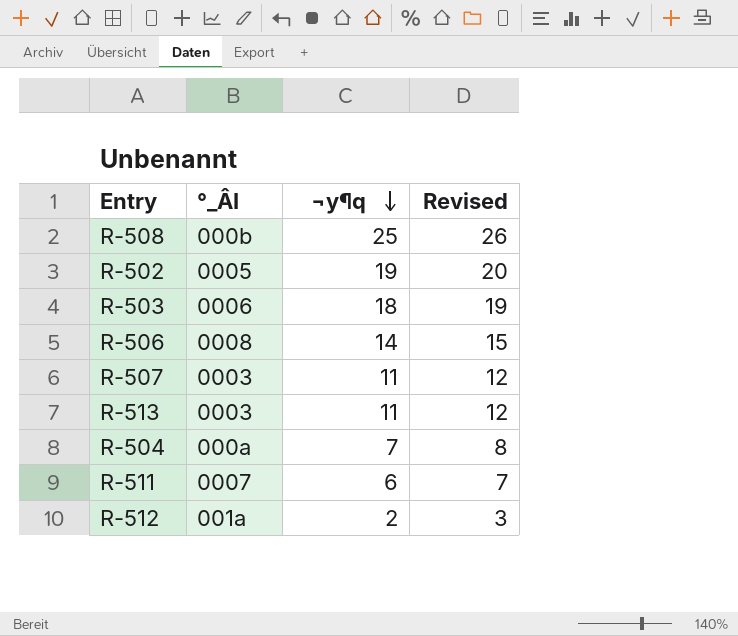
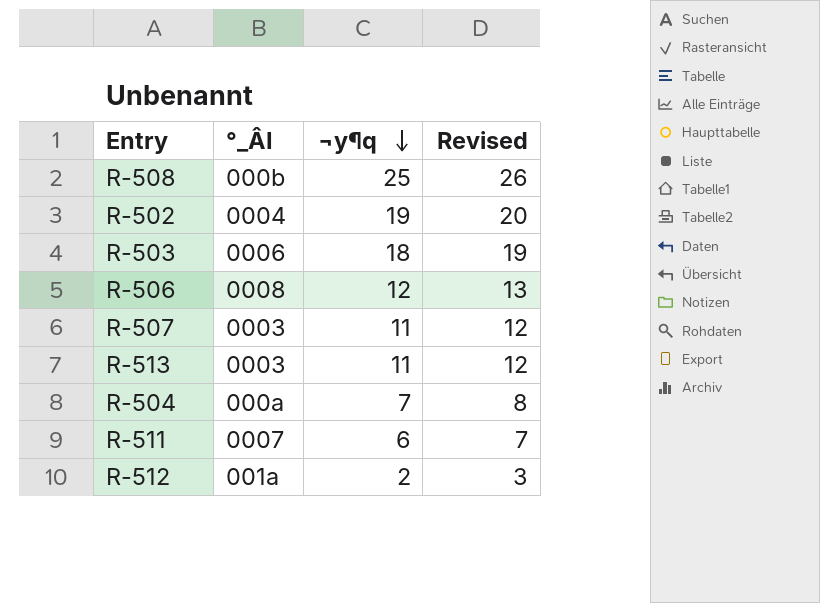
R-502 | °_ÂI: 0005 -> 0004
R-506 | ¬y¶q: 14 -> 12
R-506 | Revised: 15 -> 13

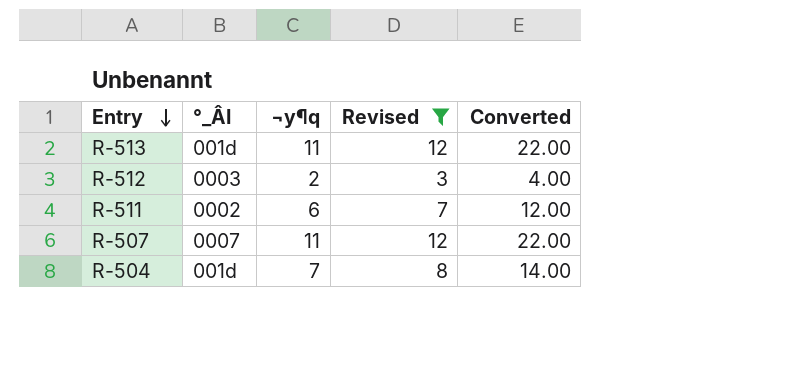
filter: none -> Revised <= 12
row order: ¬y¶q descending -> Entry descending
column Converted | formula: none -> [¬y¶q] * 2
R-513 | °_ÂI: 0003 -> 001d
R-512 | °_ÂI: 001a -> 0003
R-511 | °_ÂI: 0007 -> 0002
R-507 | °_ÂI: 0003 -> 0007
R-504 | °_ÂI: 000a -> 001d

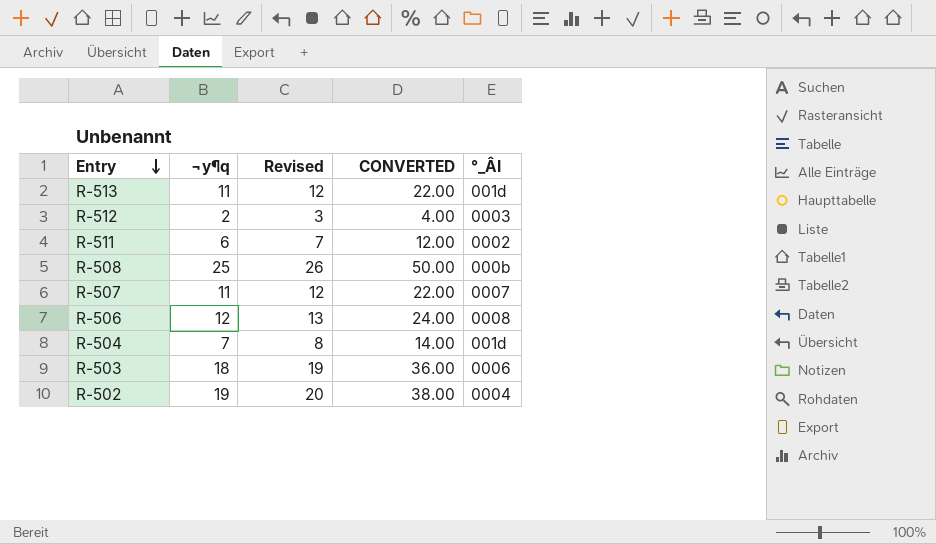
filter: Revised <= 12 -> none
column name: Converted -> CONVERTED
column °_ÂI | position: 2 -> 5

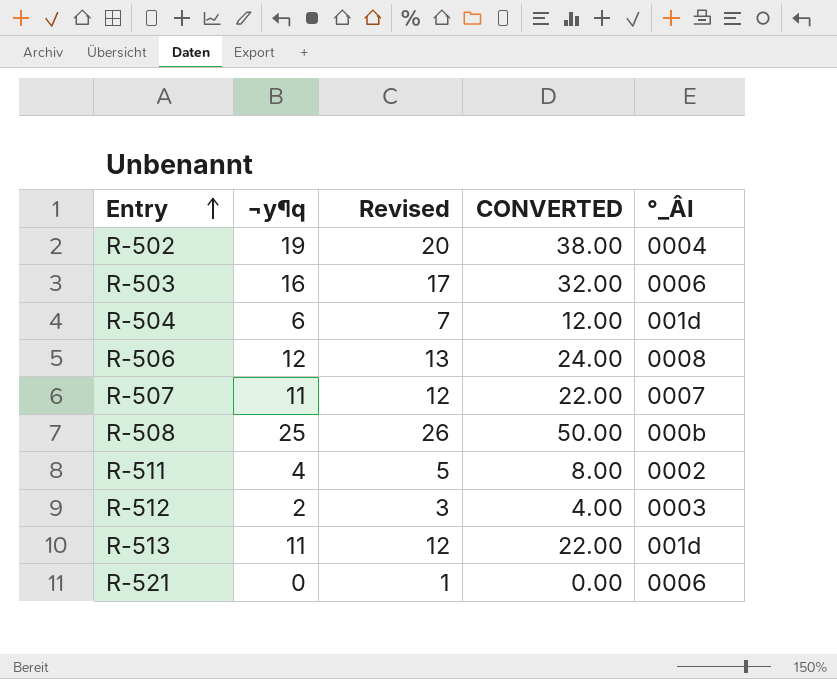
row order: Entry descending -> Entry ascending
R-503 | ¬y¶q: 18 -> 16
R-503 | Revised: 19 -> 17
R-503 | CONVERTED: 36.00 -> 32.00
R-504 | ¬y¶q: 7 -> 6
R-504 | Revised: 8 -> 7
R-504 | CONVERTED: 14.00 -> 12.00
R-511 | ¬y¶q: 6 -> 4
R-511 | Revised: 7 -> 5
R-511 | CONVERTED: 12.00 -> 8.00
row R-521: none -> 0 | 1 | 0.00 | 0006

